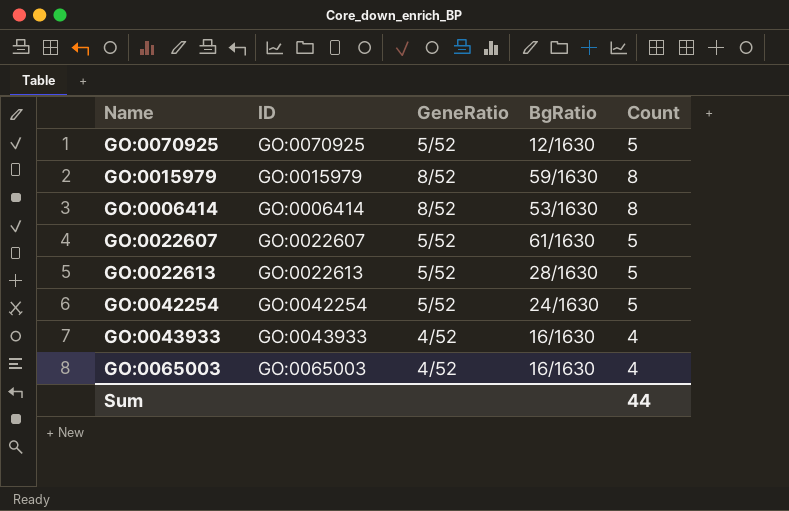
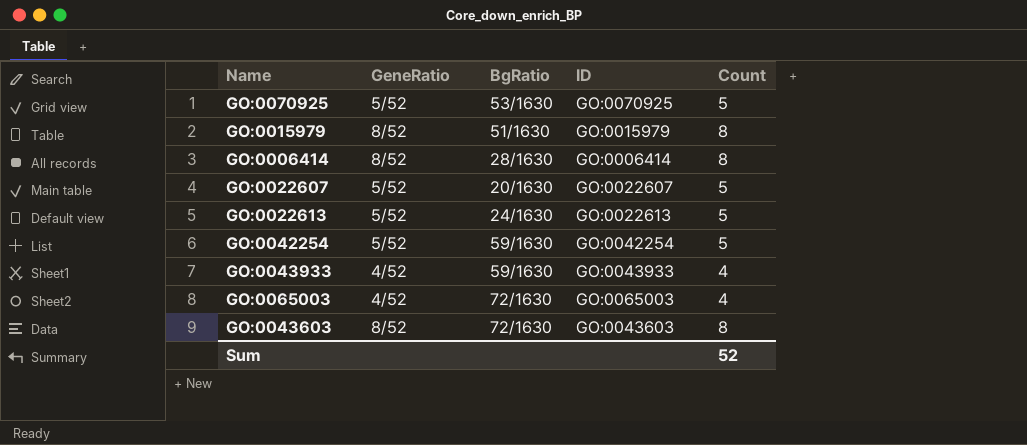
column ID | position: 2 -> 4
GO:0070925 | BgRatio: 12/1630 -> 53/1630
GO:0015979 | BgRatio: 59/1630 -> 51/1630
GO:0006414 | BgRatio: 53/1630 -> 28/1630
GO:0022607 | BgRatio: 61/1630 -> 20/1630
GO:0022613 | BgRatio: 28/1630 -> 24/1630
GO:0042254 | BgRatio: 24/1630 -> 59/1630
GO:0043933 | BgRatio: 16/1630 -> 59/1630
GO:0065003 | BgRatio: 16/1630 -> 72/1630
row GO:0043603: none -> 8/52 | 72/1630 | GO:0043603 | 8
Sum | Count: 44 -> 52

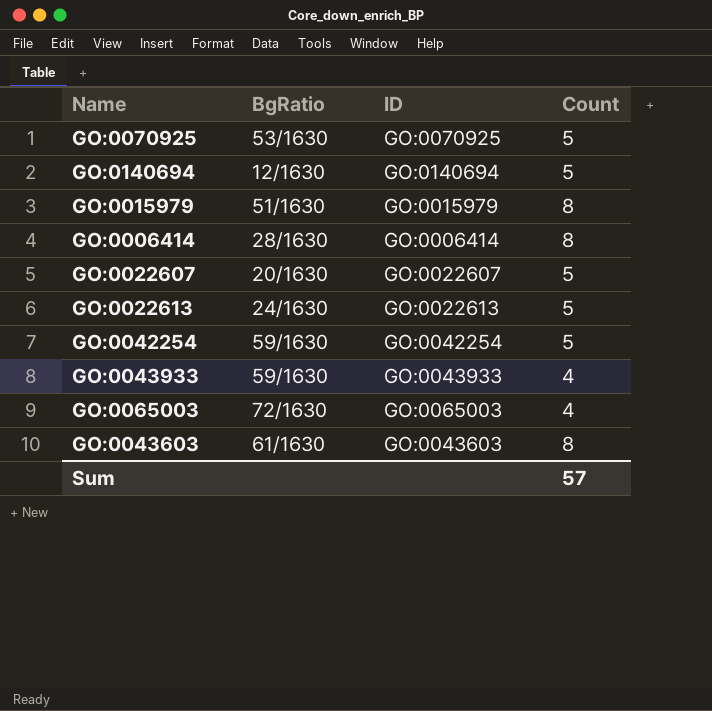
column GeneRatio | position: 2 -> none
row GO:0140694: none -> 12/1630 | GO:0140694 | 5
GO:0043603 | BgRatio: 72/1630 -> 61/1630
Sum | Count: 52 -> 57

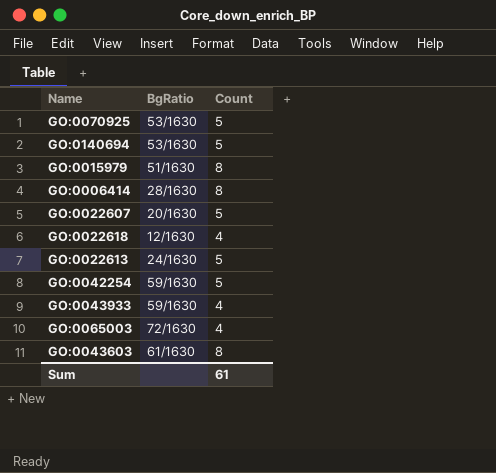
column ID | position: 3 -> none
GO:0140694 | BgRatio: 12/1630 -> 53/1630
row GO:0022618: none -> 12/1630 | 4
Sum | Count: 57 -> 61

